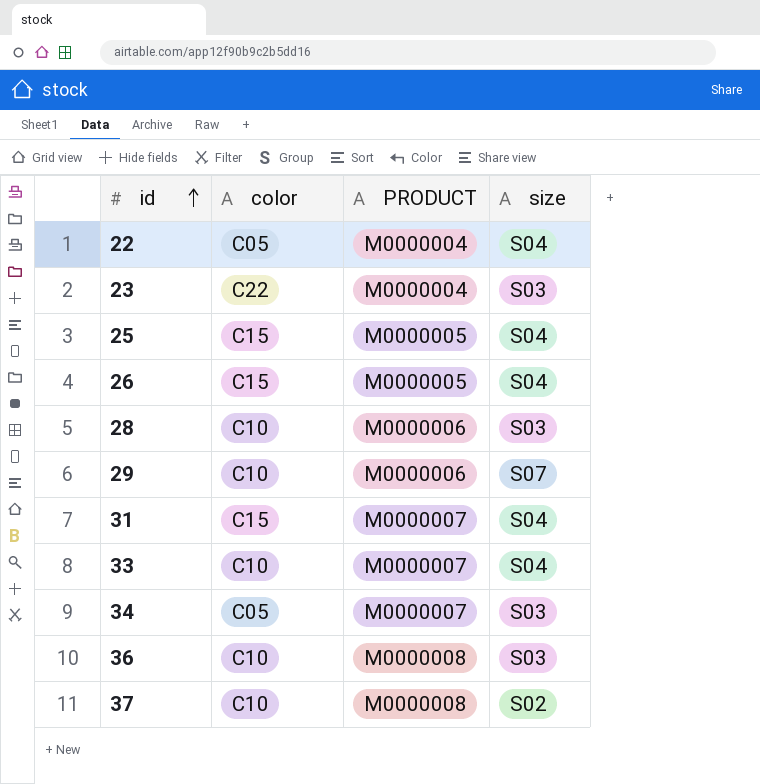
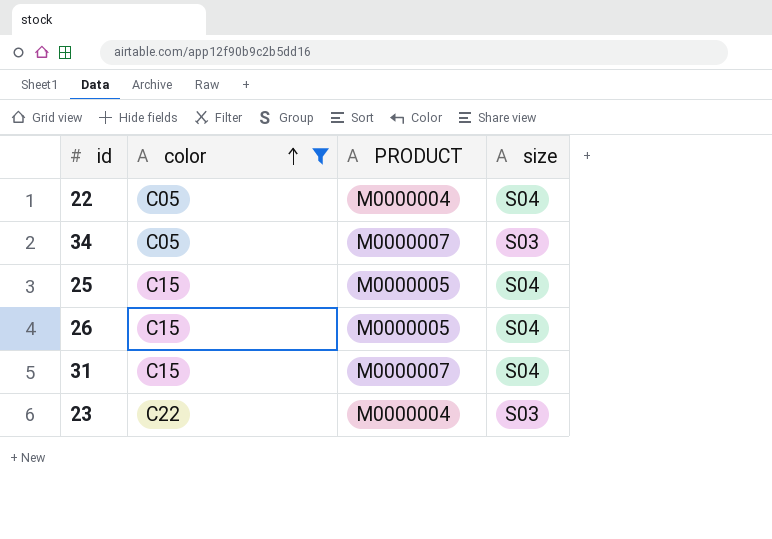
filter: none -> color != C10
row order: id ascending -> color ascending

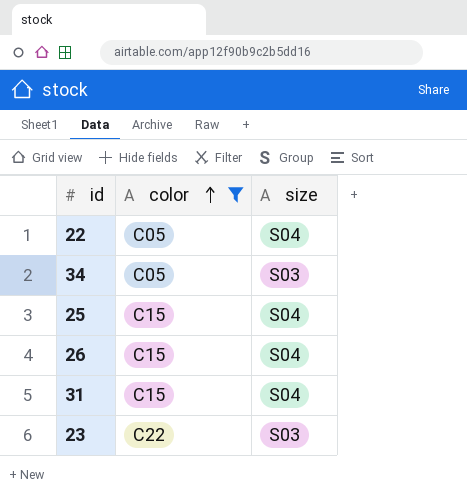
column PRODUCT | position: 3 -> none

